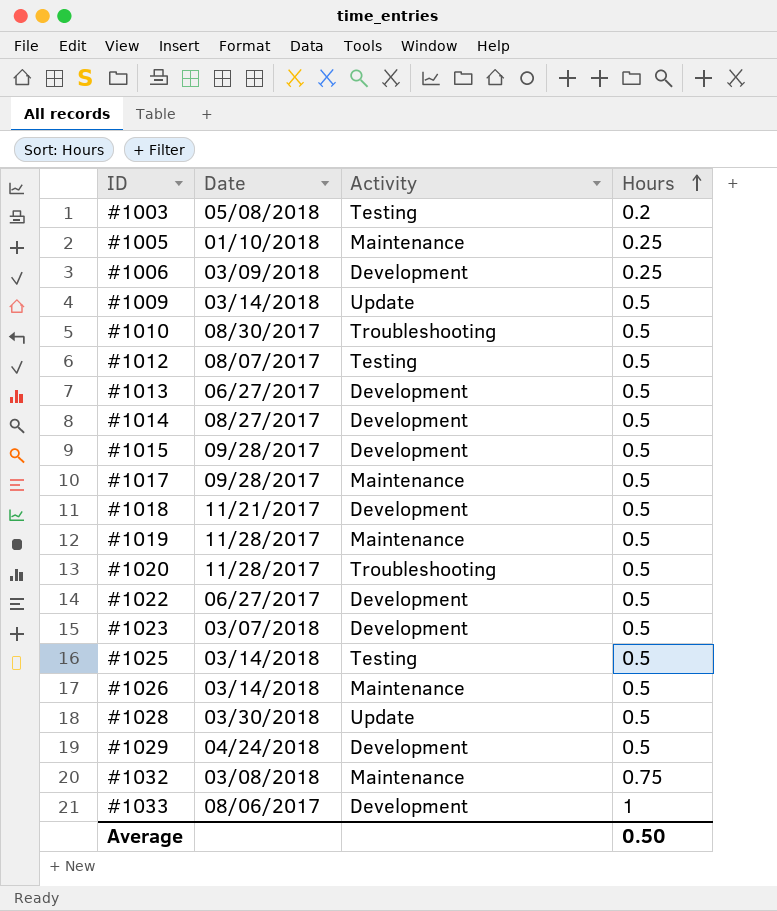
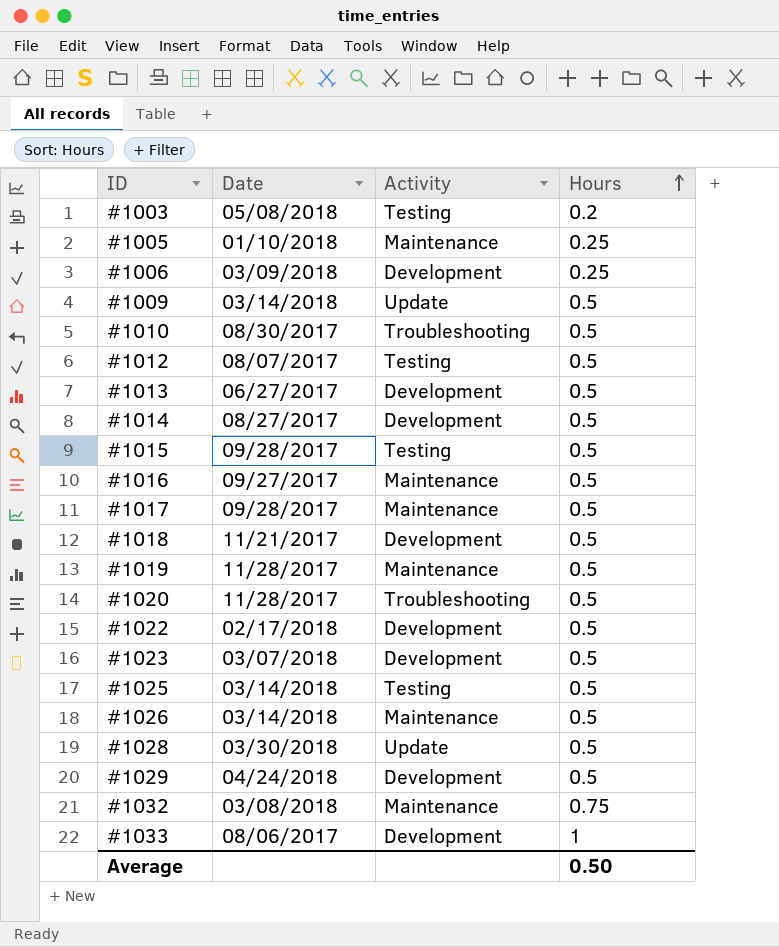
#1015 | Activity: Development -> Testing
row #1016: none -> 09/27/2017 | Maintenance | 0.5
#1022 | Date: 06/27/2017 -> 02/17/2018

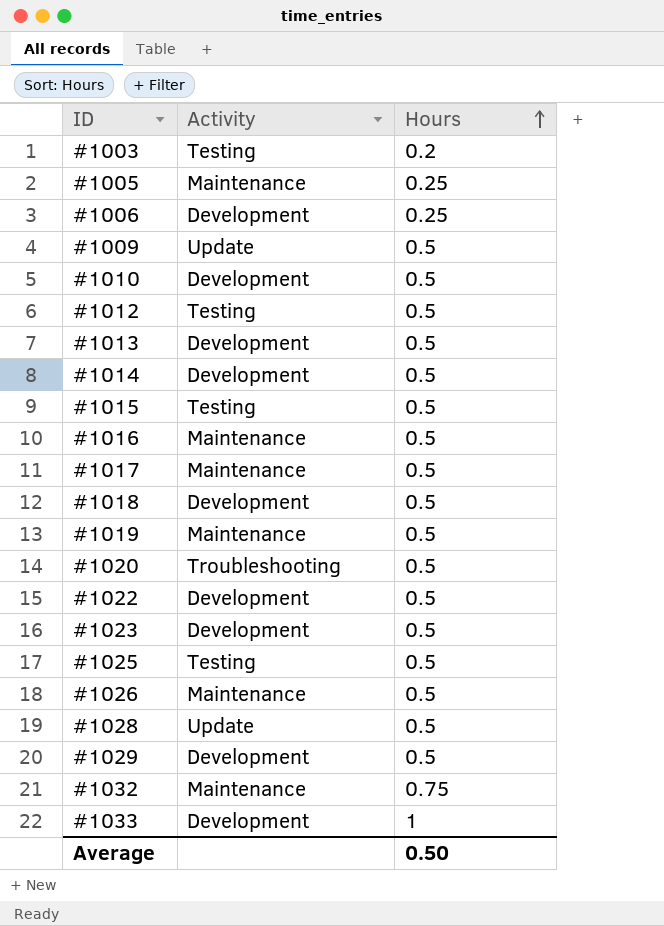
column Date | position: 2 -> none
#1010 | Activity: Troubleshooting -> Development

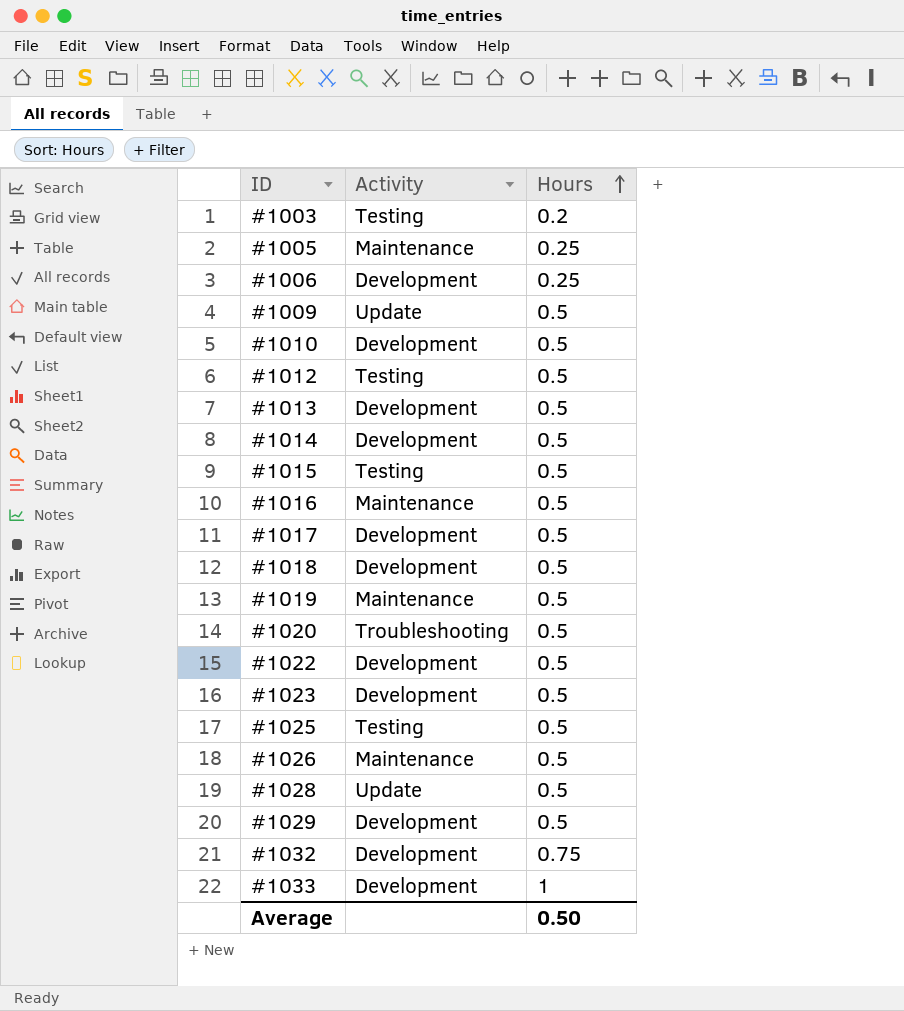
#1017 | Activity: Maintenance -> Development
#1032 | Activity: Maintenance -> Development

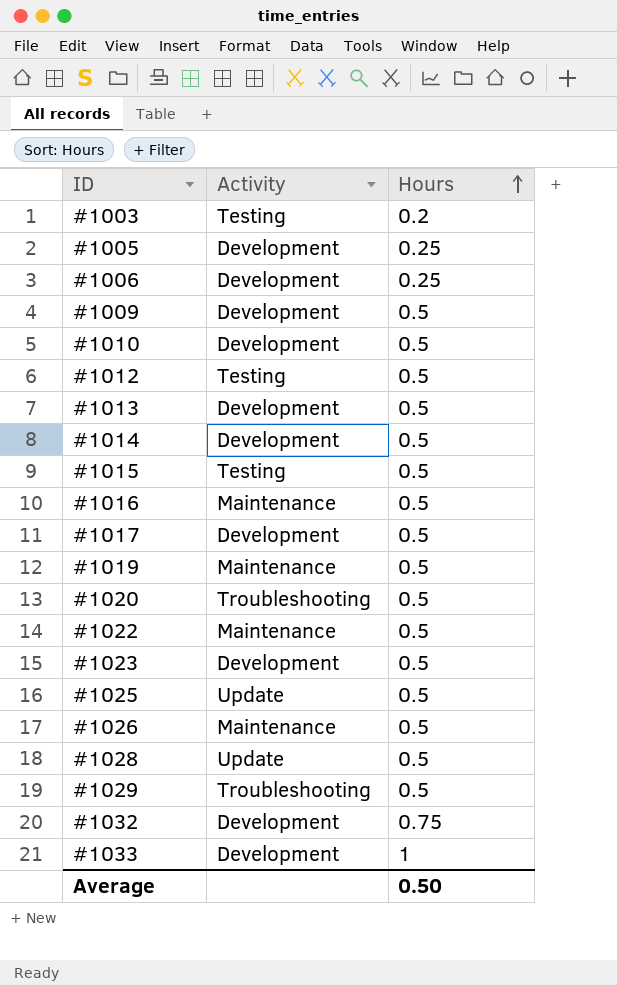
row #1018: Development | 0.5 -> none
#1005 | Activity: Maintenance -> Development
#1009 | Activity: Update -> Development
#1022 | Activity: Development -> Maintenance
#1025 | Activity: Testing -> Update
#1029 | Activity: Development -> Troubleshooting

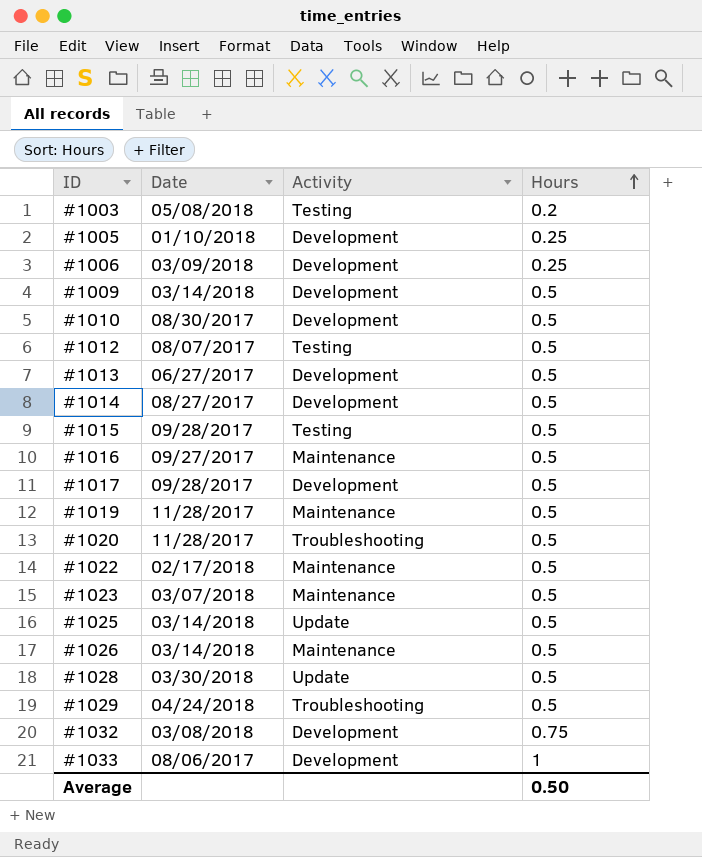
column Date | position: none -> 2
#1023 | Activity: Development -> Maintenance

